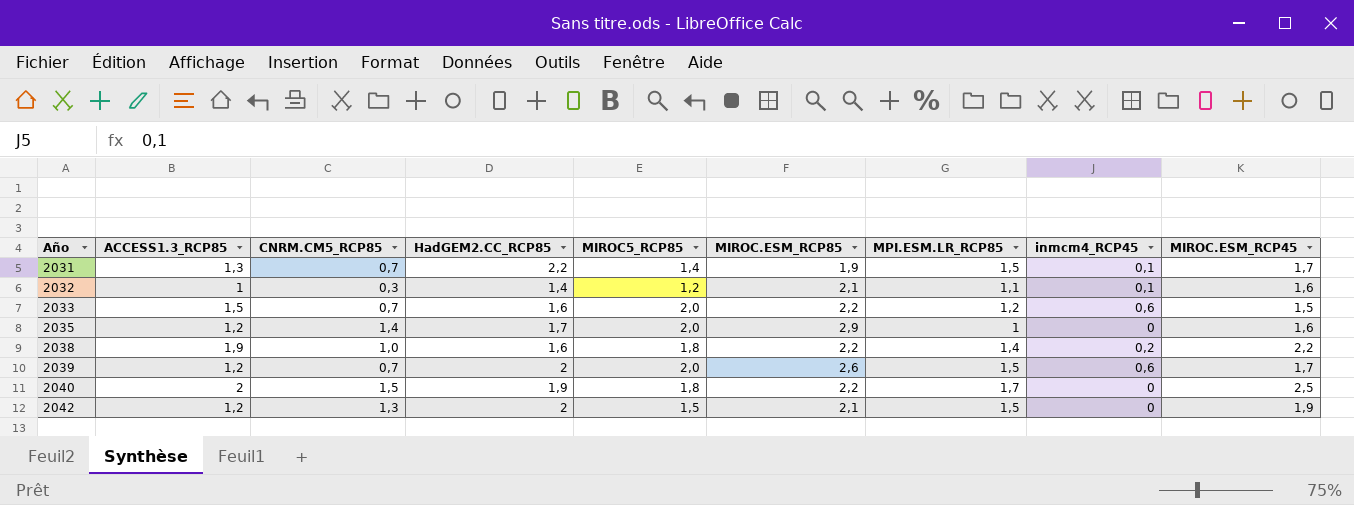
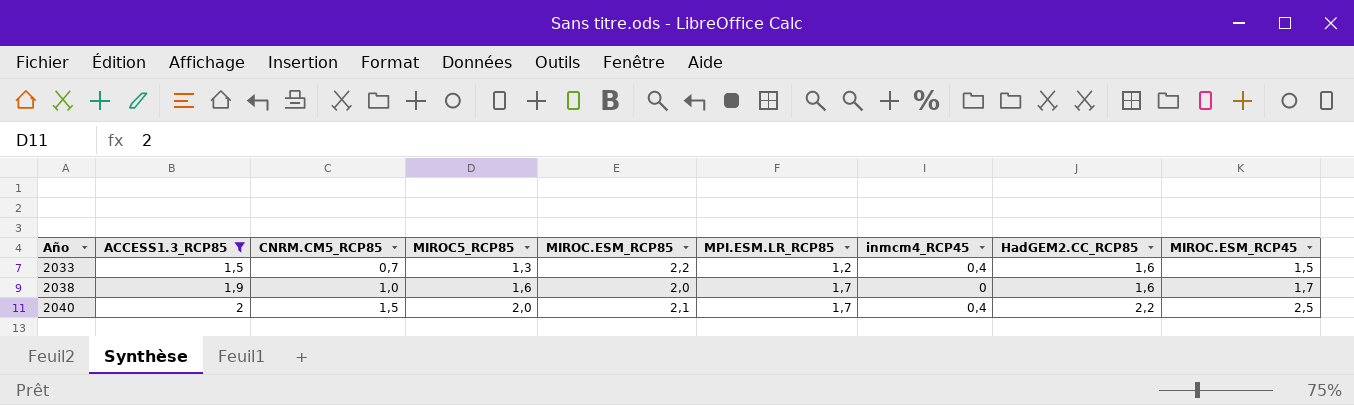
filter: none -> ACCESS1.3_RCP85 >= 1,5
column HadGEM2.CC_RCP85 | position: 4 -> 8
2033 | MIROC5_RCP85: 2,0 -> 1,3
2033 | inmcm4_RCP45: 0,6 -> 0,4
2038 | MIROC5_RCP85: 1,8 -> 1,6
2038 | MIROC.ESM_RCP85: 2,2 -> 2,0
2038 | MPI.ESM.LR_RCP85: 1,4 -> 1,7
2038 | inmcm4_RCP45: 0,2 -> 0
2038 | MIROC.ESM_RCP45: 2,2 -> 1,7
2040 | MIROC5_RCP85: 1,8 -> 2,0
2040 | MIROC.ESM_RCP85: 2,2 -> 2,1
2040 | inmcm4_RCP45: 0 -> 0,4
2040 | HadGEM2.CC_RCP85: 1,9 -> 2,2

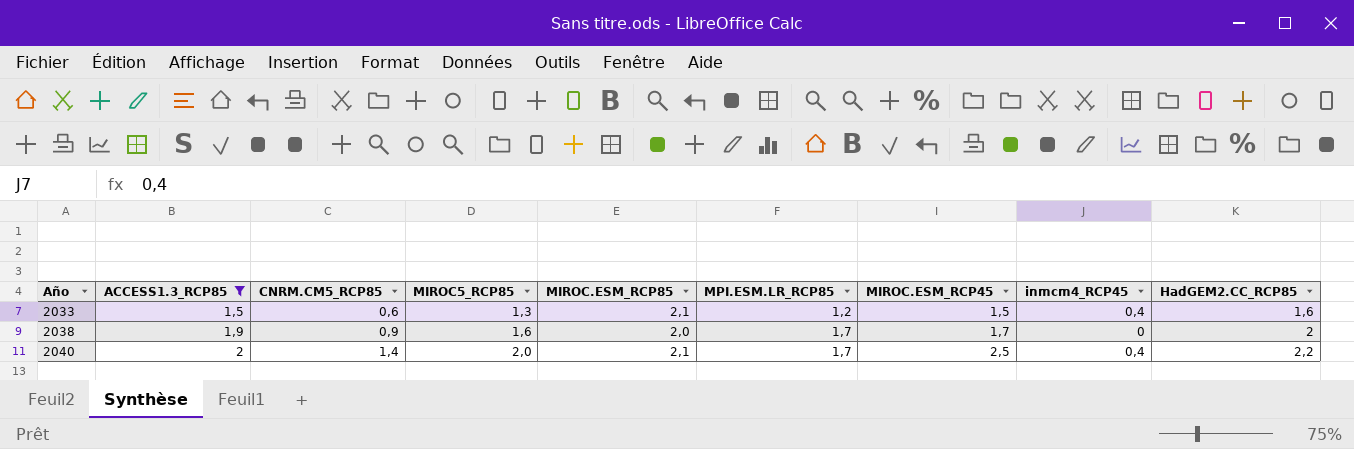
column MIROC.ESM_RCP45 | position: 9 -> 7
2033 | CNRM.CM5_RCP85: 0,7 -> 0,6
2033 | MIROC.ESM_RCP85: 2,2 -> 2,1
2038 | CNRM.CM5_RCP85: 1,0 -> 0,9
2038 | HadGEM2.CC_RCP85: 1,6 -> 2
2040 | CNRM.CM5_RCP85: 1,5 -> 1,4

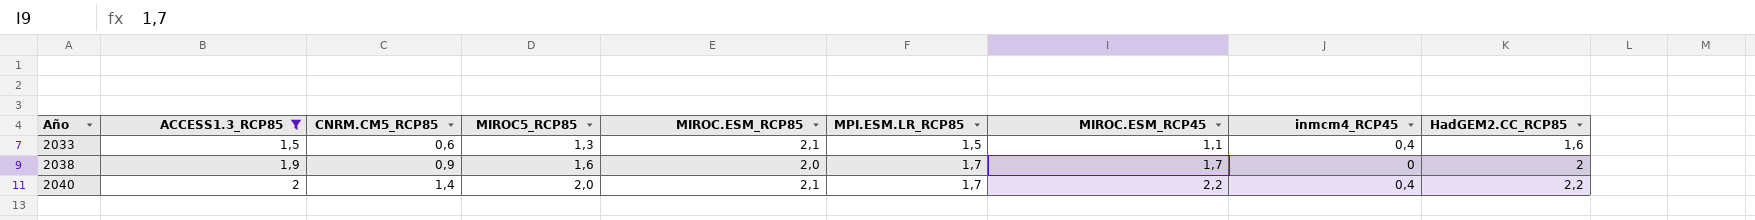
2033 | MPI.ESM.LR_RCP85: 1,2 -> 1,5
2033 | MIROC.ESM_RCP45: 1,5 -> 1,1
2040 | MIROC.ESM_RCP45: 2,5 -> 2,2

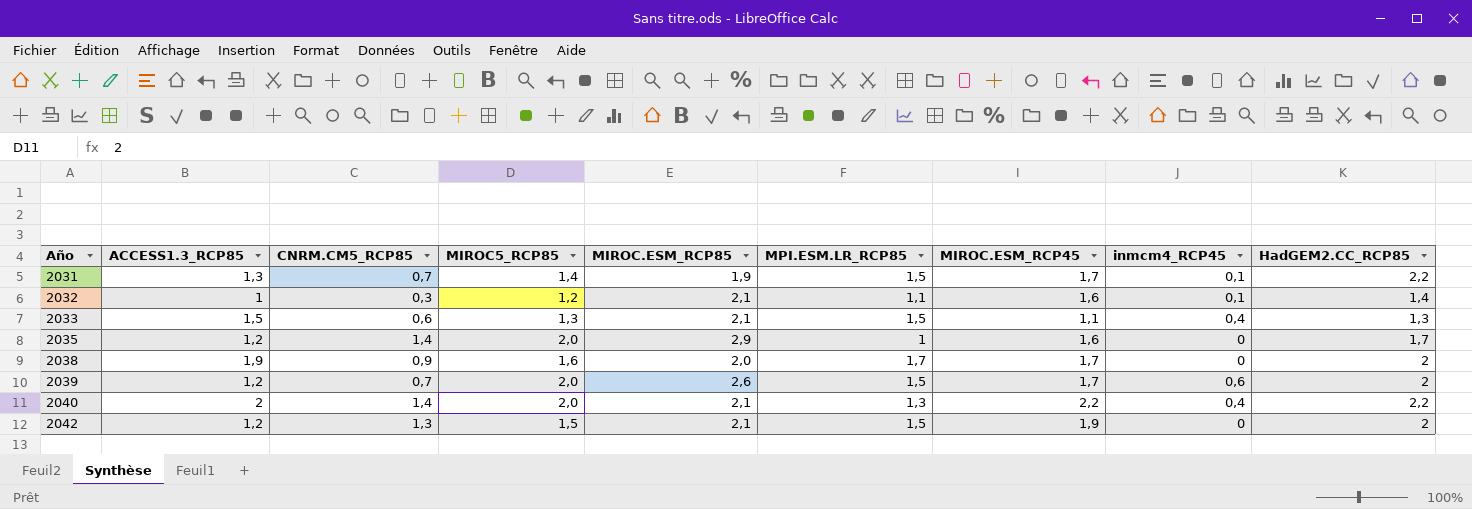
filter: ACCESS1.3_RCP85 >= 1,5 -> none
2033 | HadGEM2.CC_RCP85: 1,6 -> 1,3
2040 | MPI.ESM.LR_RCP85: 1,7 -> 1,3

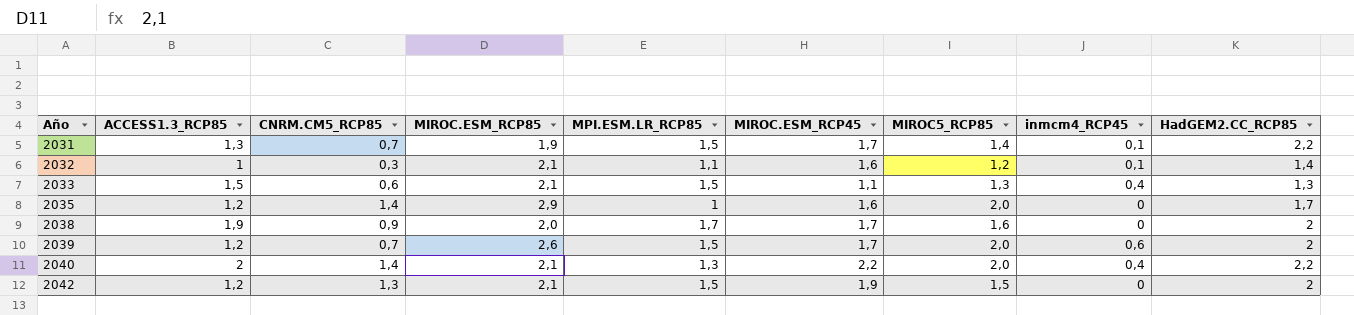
column MIROC5_RCP85 | position: 4 -> 7

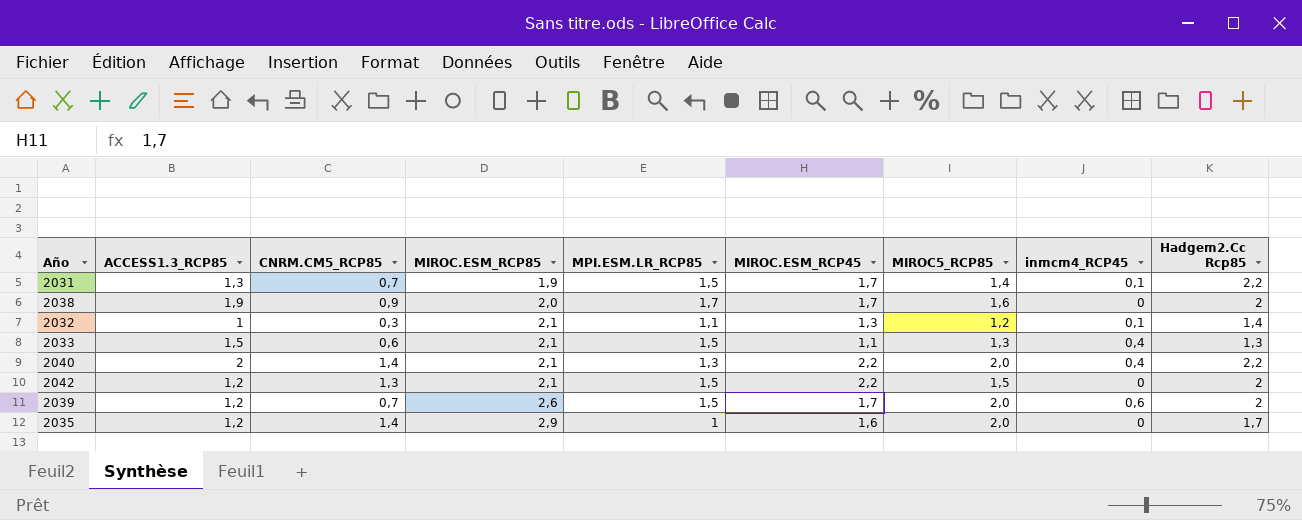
row order: Año ascending -> MIROC.ESM_RCP85 ascending
column name: HadGEM2.CC_RCP85 -> Hadgem2.Cc Rcp85
2032 | MIROC.ESM_RCP45: 1,6 -> 1,3
2042 | MIROC.ESM_RCP45: 1,9 -> 2,2

